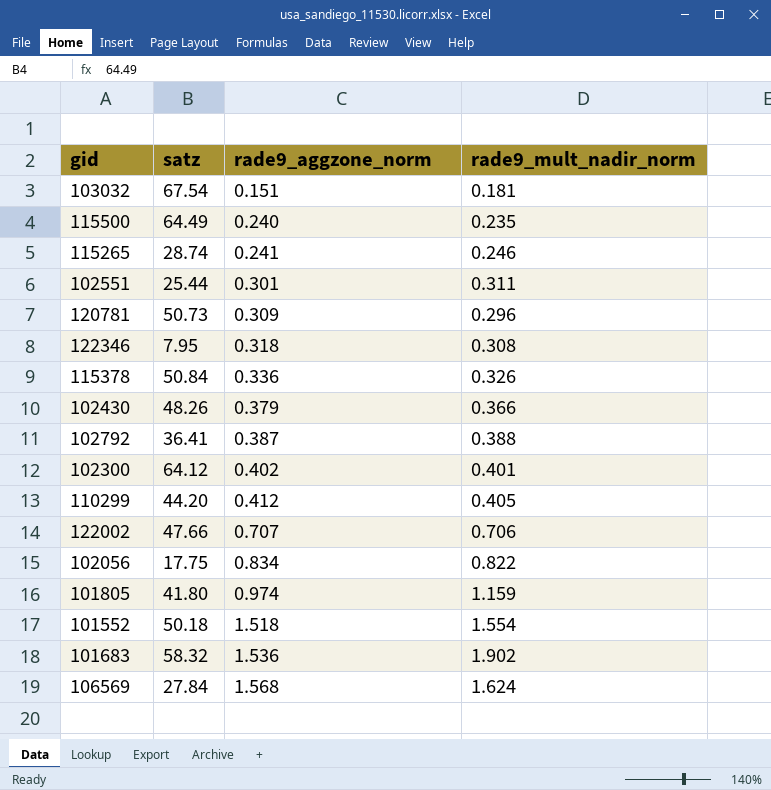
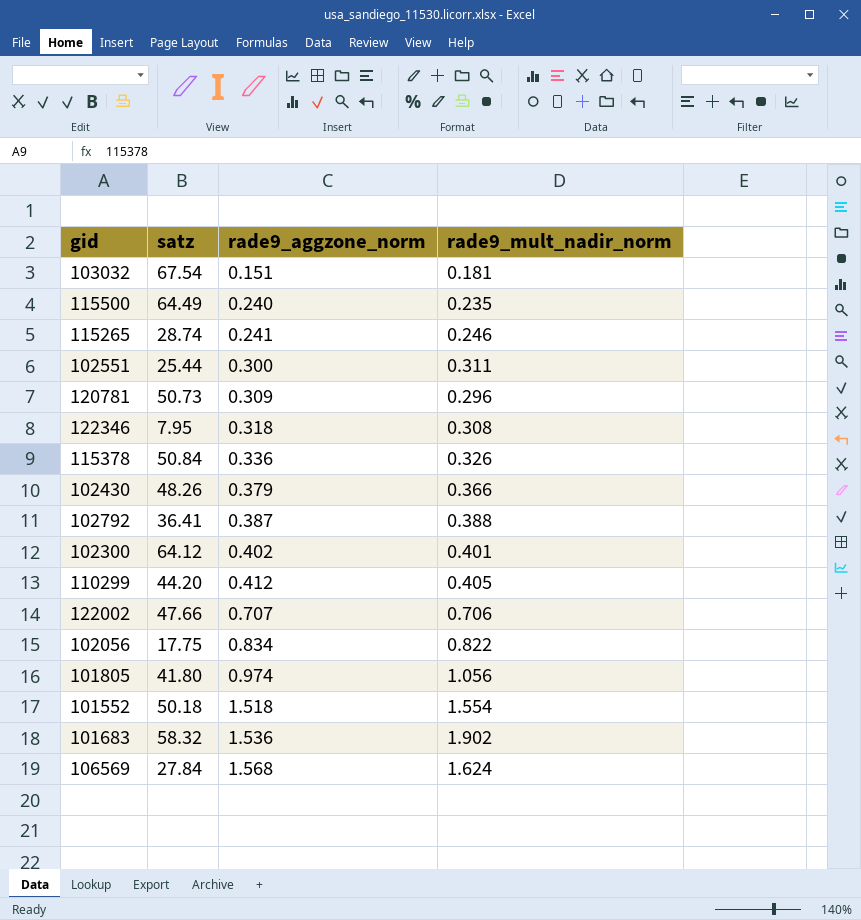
102551 | rade9_aggzone_norm: 0.301 -> 0.300
101805 | rade9_mult_nadir_norm: 1.159 -> 1.056

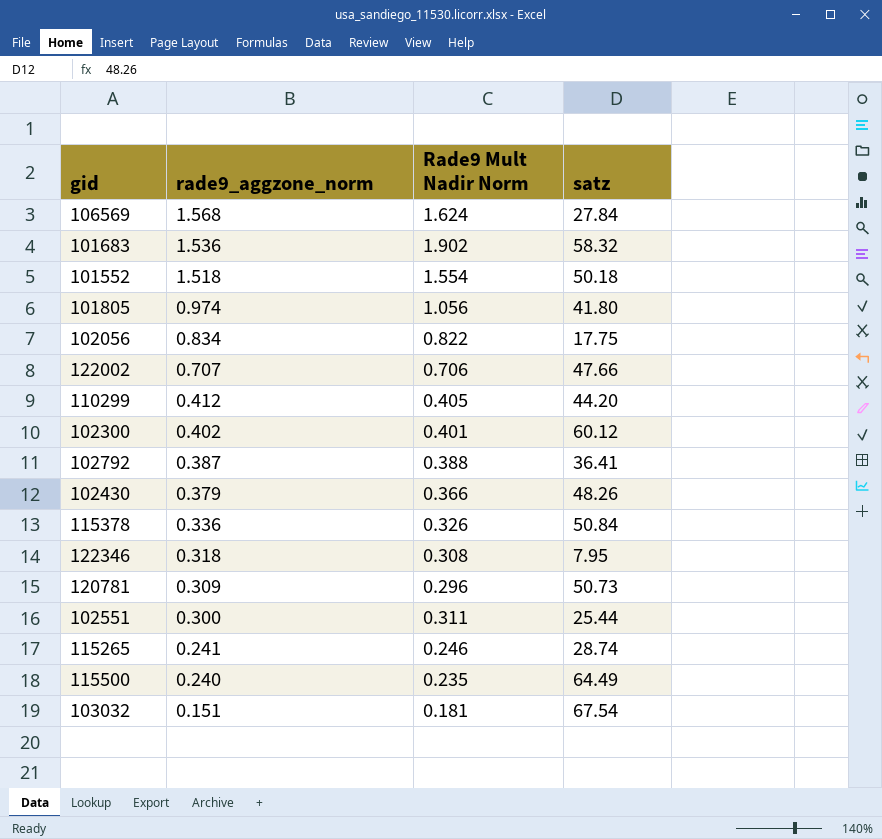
row order: rade9_aggzone_norm ascending -> rade9_aggzone_norm descending
column name: rade9_mult_nadir_norm -> Rade9 Mult Nadir Norm
column satz | position: 2 -> 4
102300 | satz: 64.12 -> 60.12

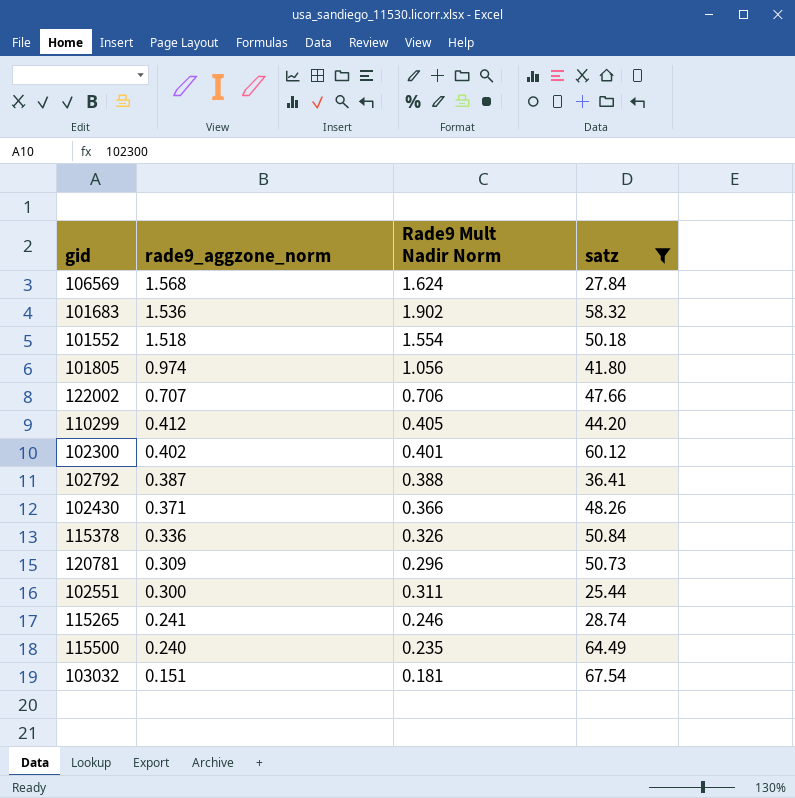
filter: none -> satz >= 25.44
102430 | rade9_aggzone_norm: 0.379 -> 0.371

